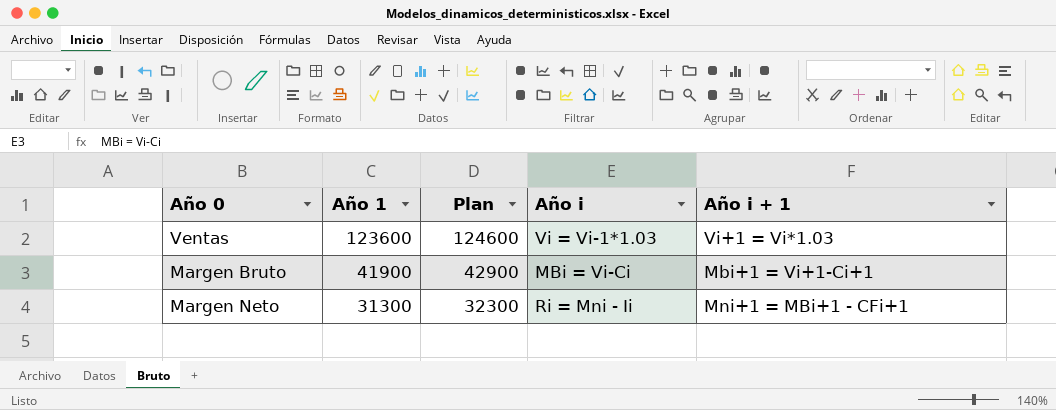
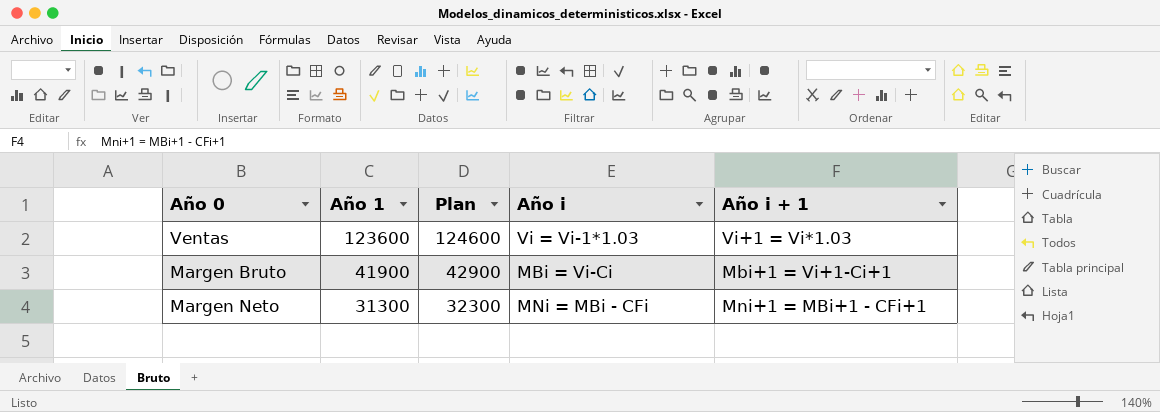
Margen Neto | Año i: Ri = Mni - Ii -> MNi = MBi - CFi

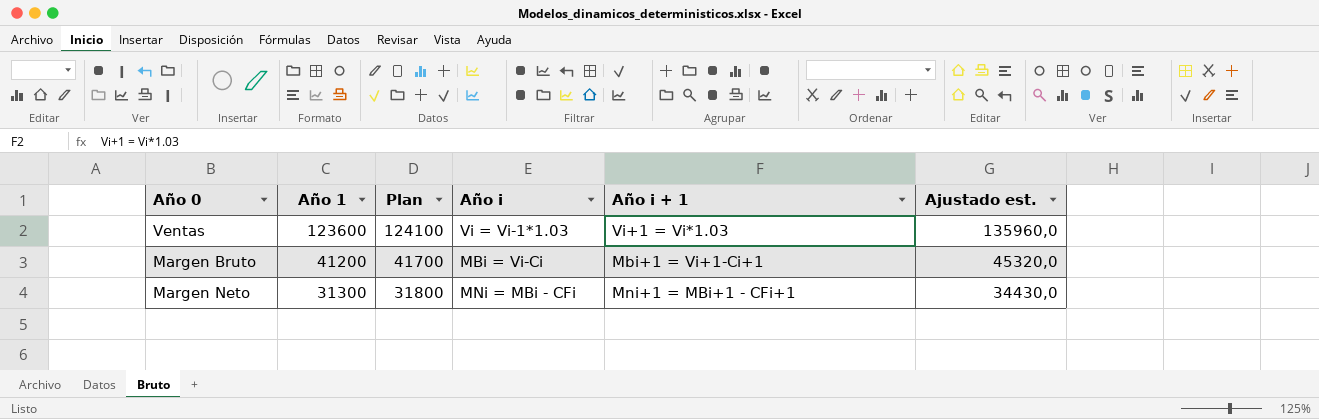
column Plan | formula: [Año 1] + 1000 -> [Año 1] + 500
column Ajustado est. | formula: none -> [Año 1] * 1,1
Margen Bruto | Año 1: 41900 -> 41200

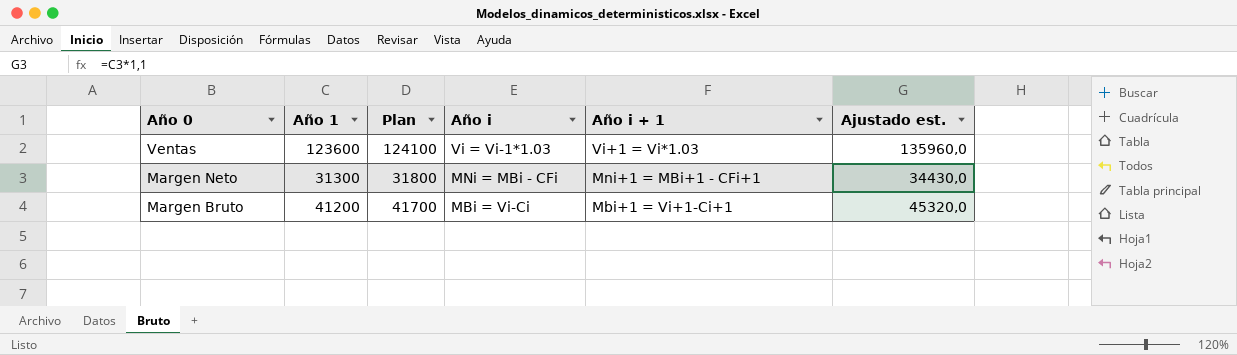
row order: Año 1 descending -> Año 0 descending

